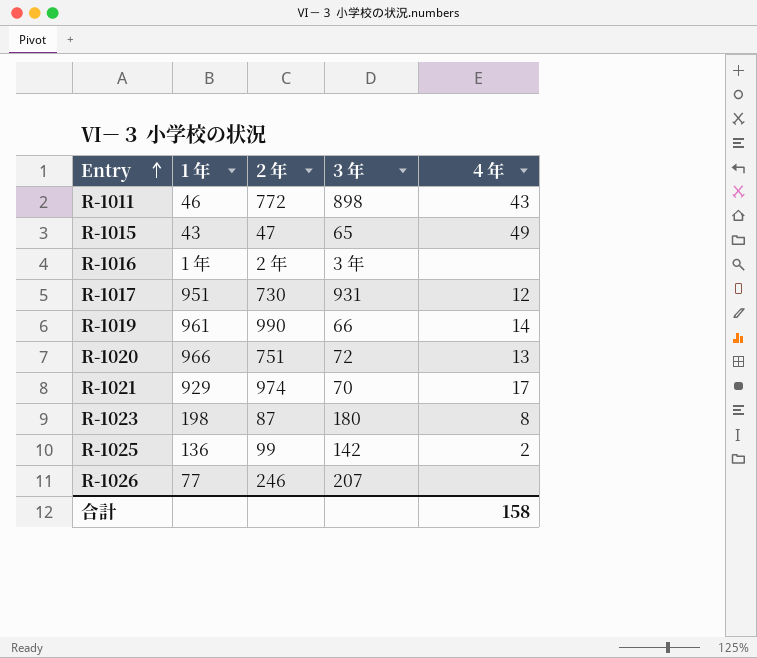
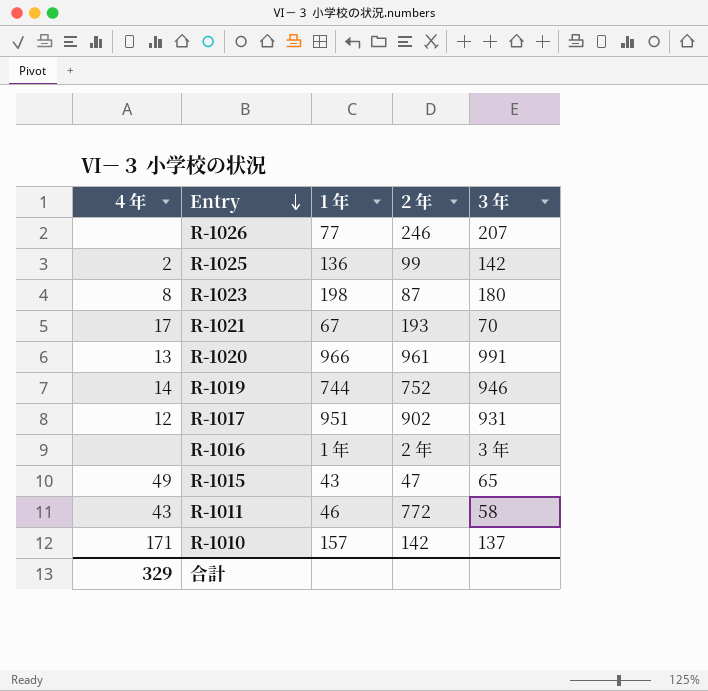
row order: Entry ascending -> Entry descending
column 4 年 | position: 5 -> 1
R-1021 | 1 年: 929 -> 67
R-1021 | 2 年: 974 -> 193
R-1020 | 2 年: 751 -> 961
R-1020 | 3 年: 72 -> 991
R-1019 | 1 年: 961 -> 744
R-1019 | 2 年: 990 -> 752
R-1019 | 3 年: 66 -> 946
R-1017 | 2 年: 730 -> 902
R-1011 | 3 年: 898 -> 58
row R-1010: none -> 171 | 157 | 142 | 137
合計 | 4 年: 158 -> 329

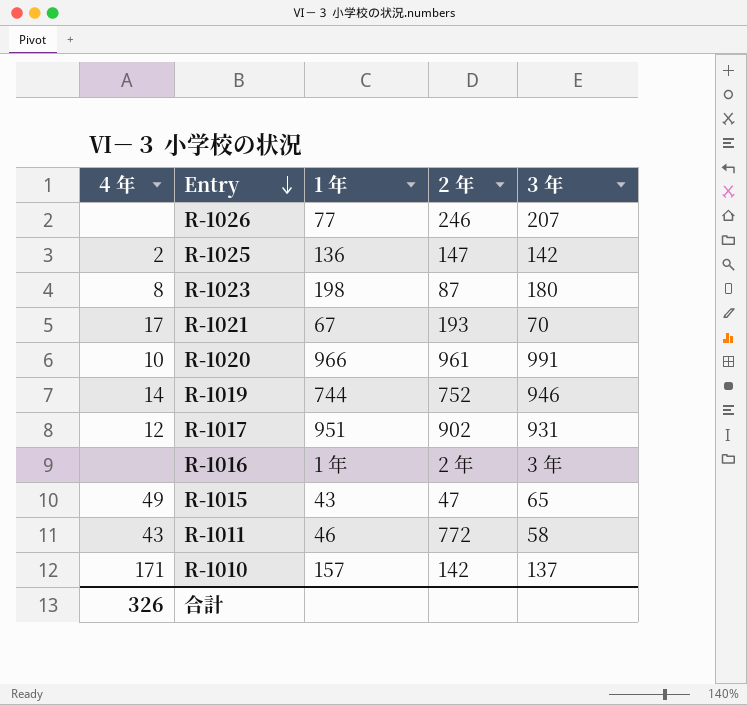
R-1025 | 2 年: 99 -> 147
R-1020 | 4 年: 13 -> 10
合計 | 4 年: 329 -> 326

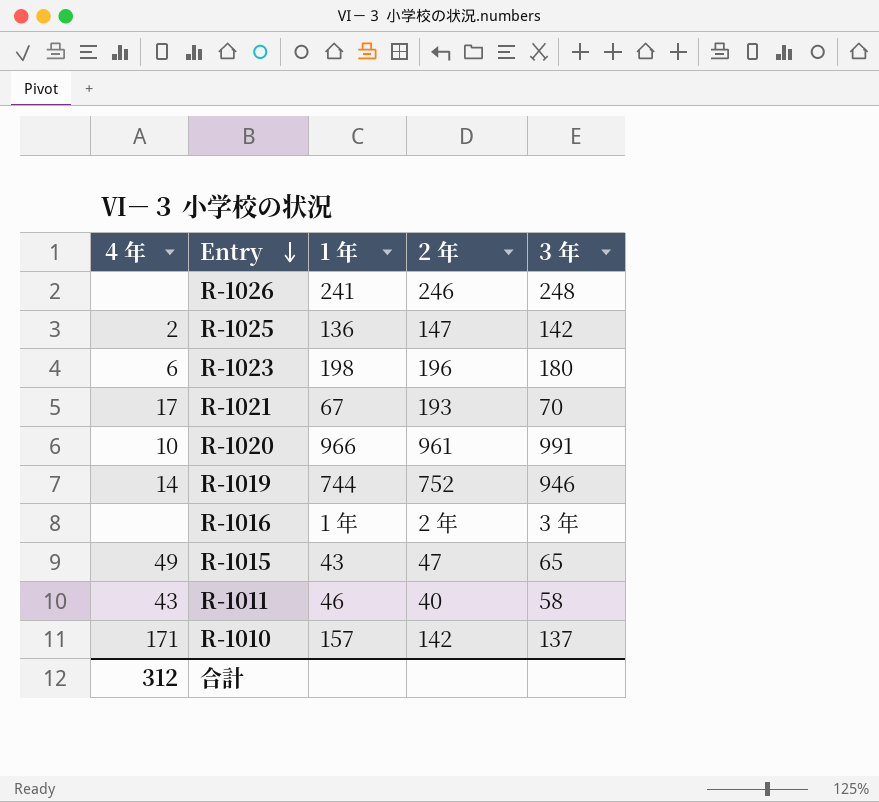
row R-1017: 12 | 951 | 902 | 931 -> none
R-1026 | 1 年: 77 -> 241
R-1026 | 3 年: 207 -> 248
R-1023 | 4 年: 8 -> 6
R-1023 | 2 年: 87 -> 196
R-1011 | 2 年: 772 -> 40
合計 | 4 年: 326 -> 312

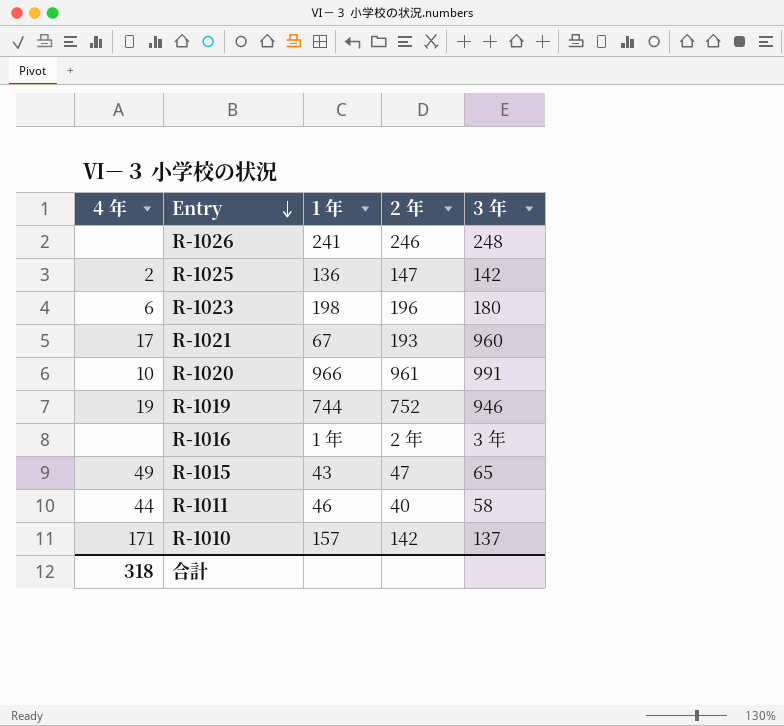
R-1021 | 3 年: 70 -> 960
R-1019 | 4 年: 14 -> 19
R-1011 | 4 年: 43 -> 44
合計 | 4 年: 312 -> 318

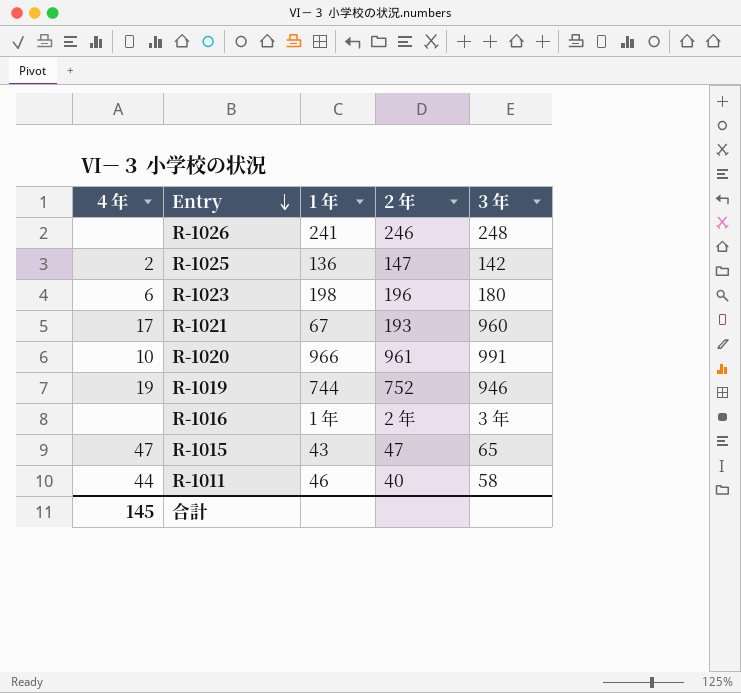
row R-1010: 171 | 157 | 142 | 137 -> none
R-1015 | 4 年: 49 -> 47
合計 | 4 年: 318 -> 145

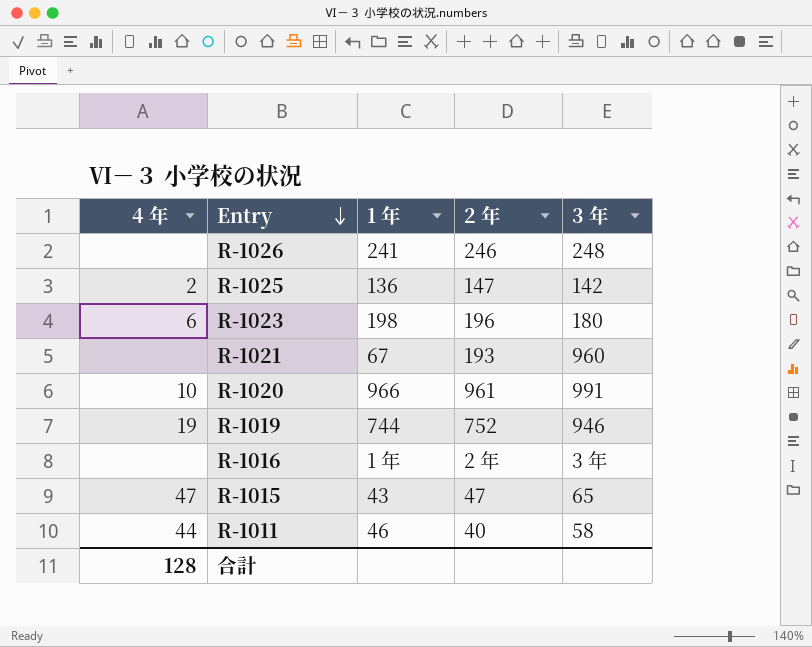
R-1021 | 4 年: 17 -> none
合計 | 4 年: 145 -> 128

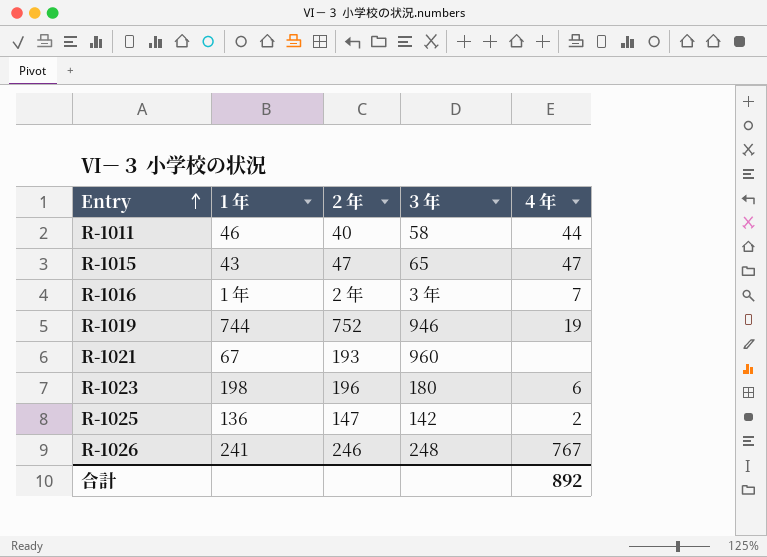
row order: Entry descending -> Entry ascending
column 4 年 | position: 1 -> 5
row R-1020: 10 | 966 | 961 | 991 -> none
R-1016 | 4 年: none -> 7
R-1026 | 4 年: none -> 767
合計 | 4 年: 128 -> 892

